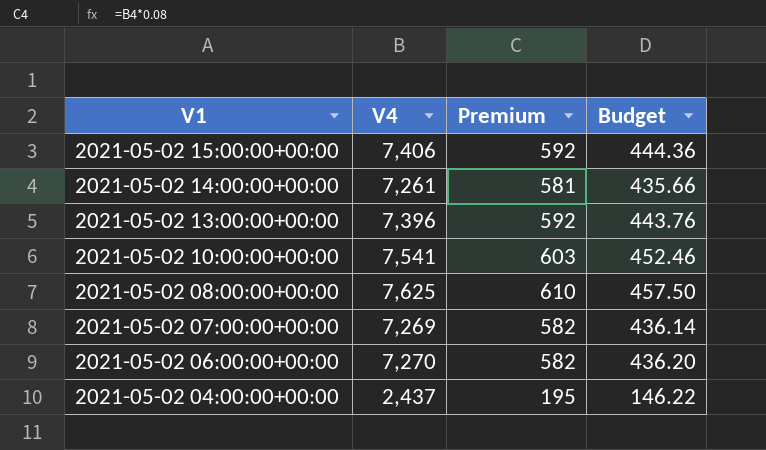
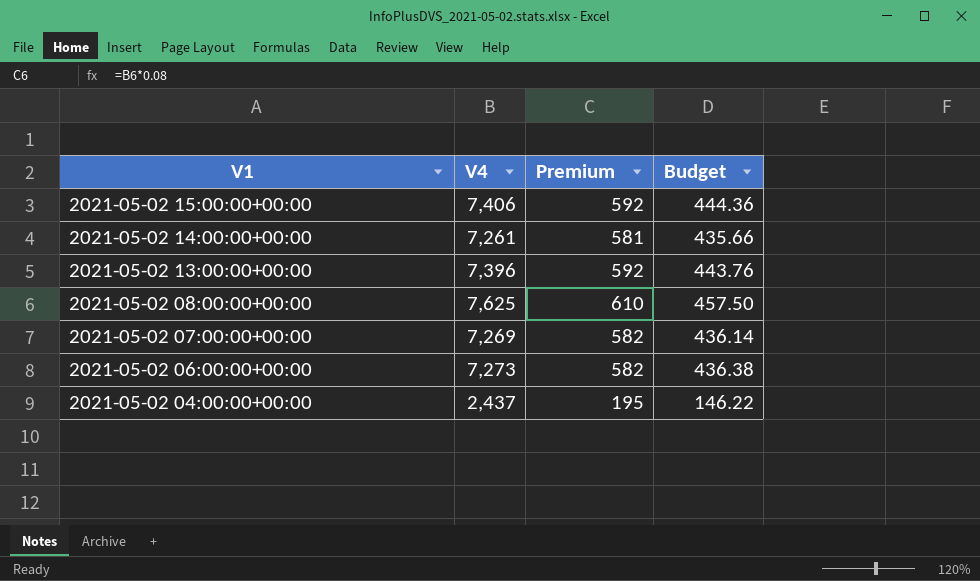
row 2021-05-02 10:00:00+00:00: 7,541 | 603 | 452.46 -> none
2021-05-02 06:00:00+00:00 | V4: 7,270 -> 7,273
2021-05-02 06:00:00+00:00 | Budget: 436.20 -> 436.38

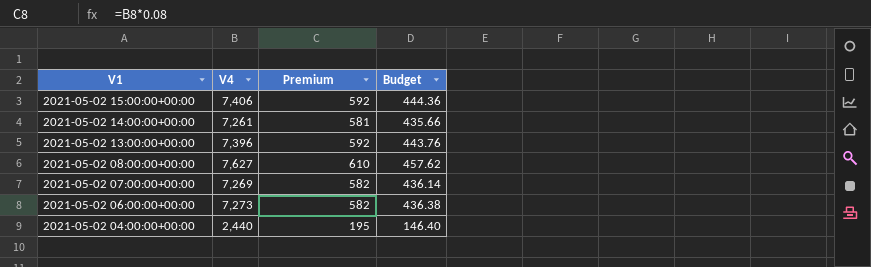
2021-05-02 08:00:00+00:00 | V4: 7,625 -> 7,627
2021-05-02 08:00:00+00:00 | Budget: 457.50 -> 457.62
2021-05-02 04:00:00+00:00 | V4: 2,437 -> 2,440
2021-05-02 04:00:00+00:00 | Budget: 146.22 -> 146.40

